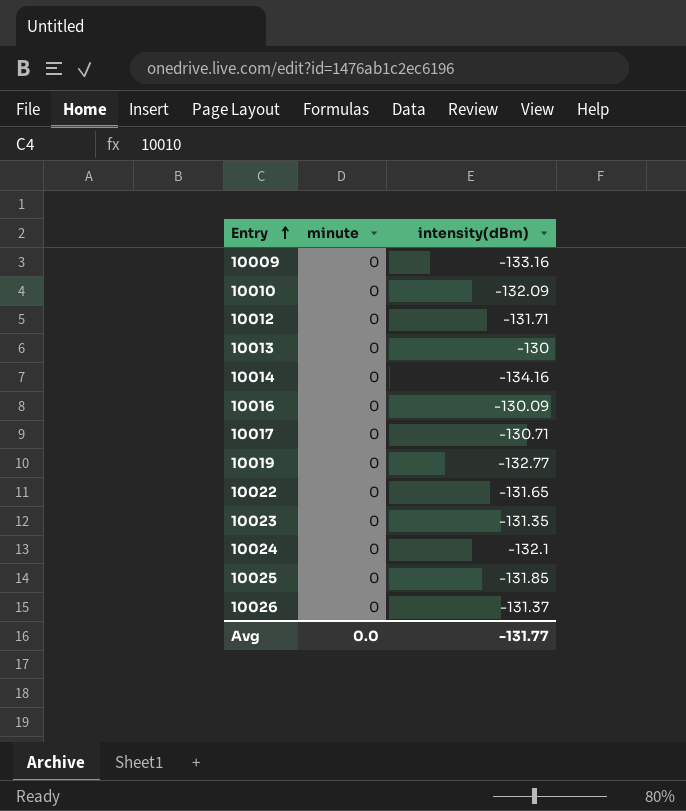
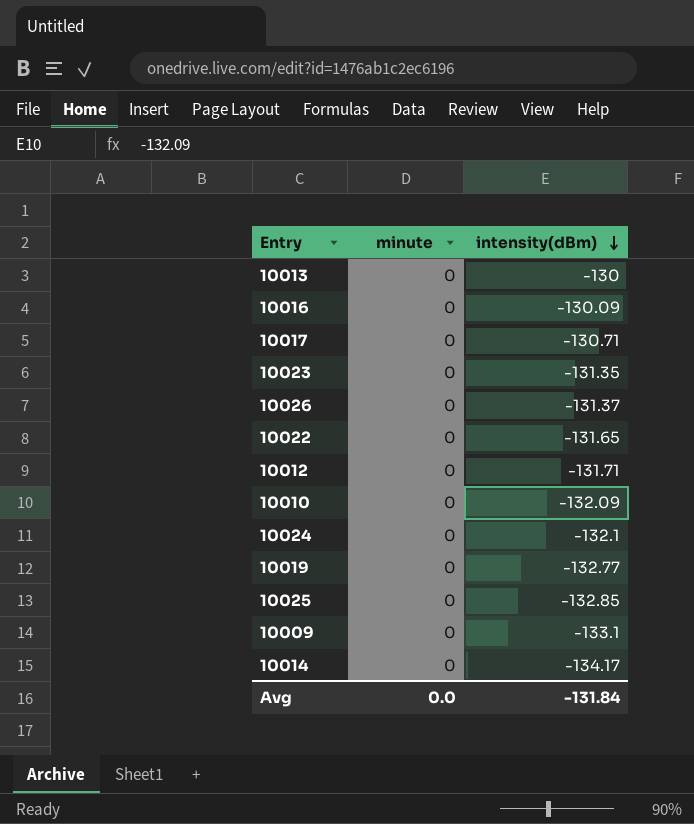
row order: Entry ascending -> intensity(dBm) descending
10025 | intensity(dBm): -131.85 -> -132.85
10009 | intensity(dBm): -133.16 -> -133.1
10014 | intensity(dBm): -134.16 -> -134.17
Avg | intensity(dBm): -131.77 -> -131.84

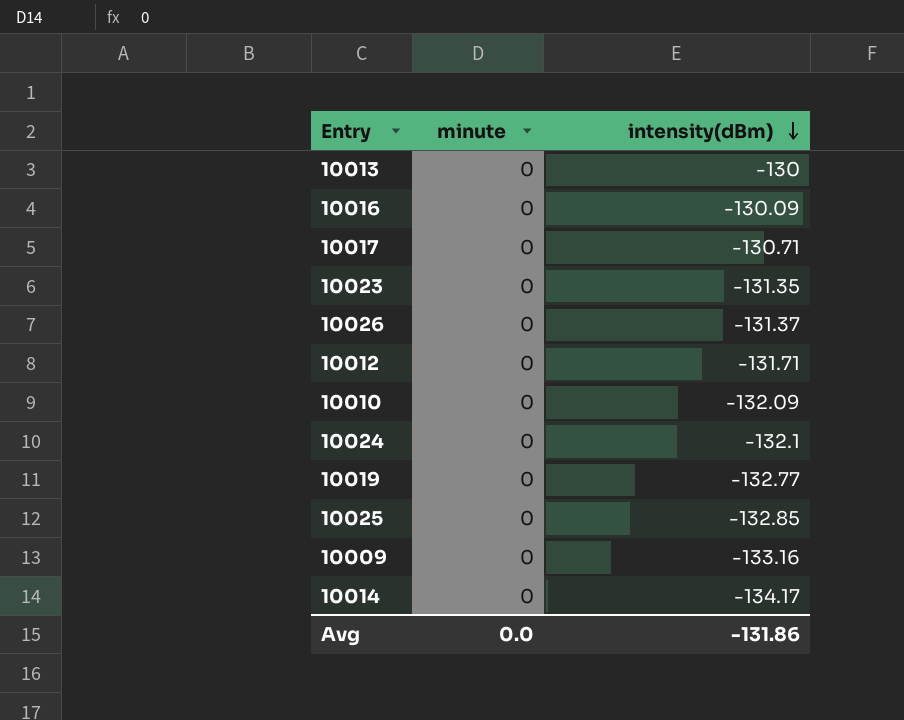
row 10022: 0 | -131.65 -> none
10009 | intensity(dBm): -133.1 -> -133.16
Avg | intensity(dBm): -131.84 -> -131.86

